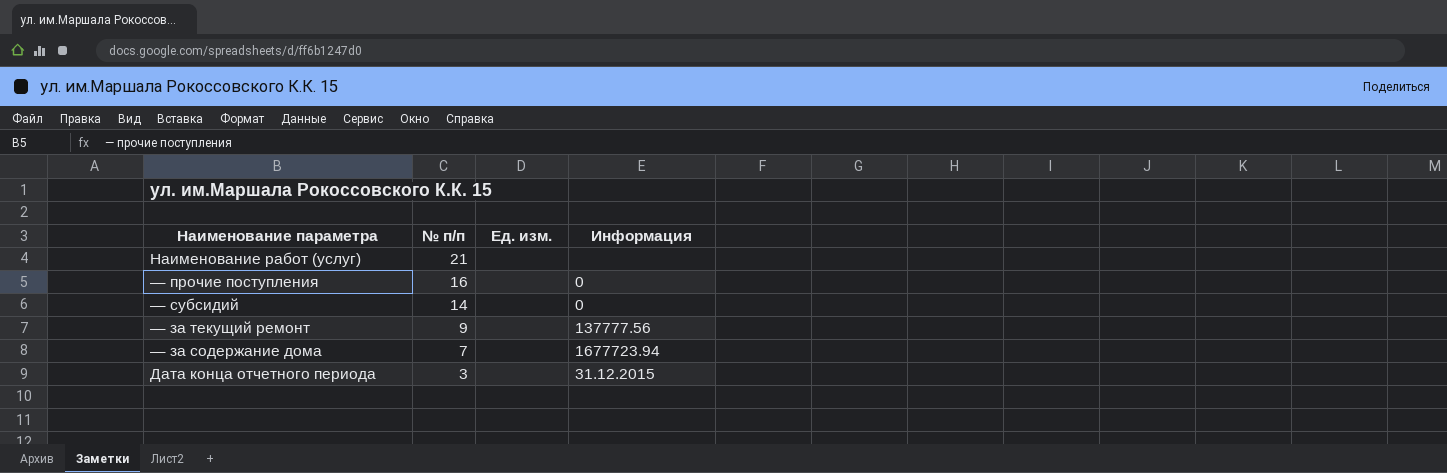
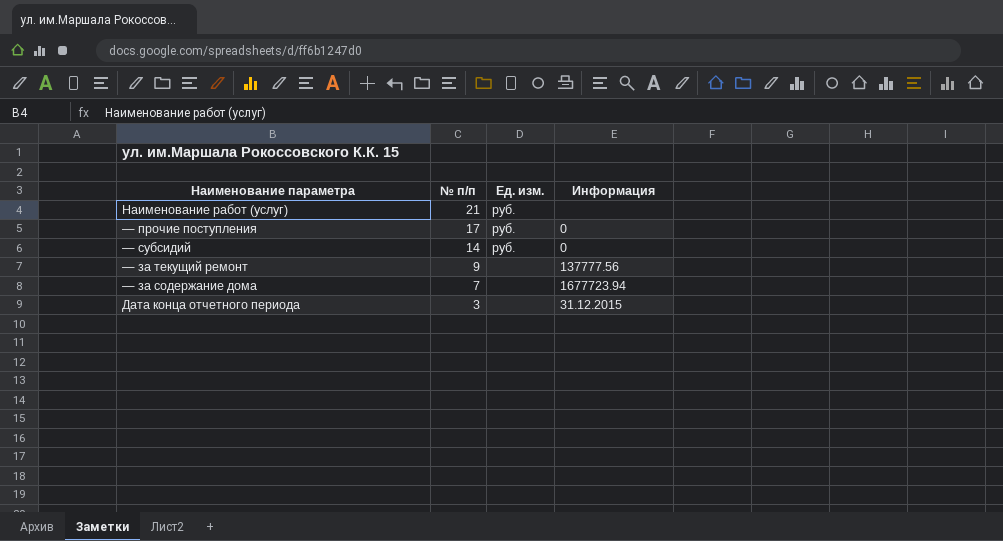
Наименование работ (услуг) | Ед. изм.: none -> руб.
— прочие поступления | № п/п: 16 -> 17
— прочие поступления | Ед. изм.: none -> руб.
— субсидий | Ед. изм.: none -> руб.

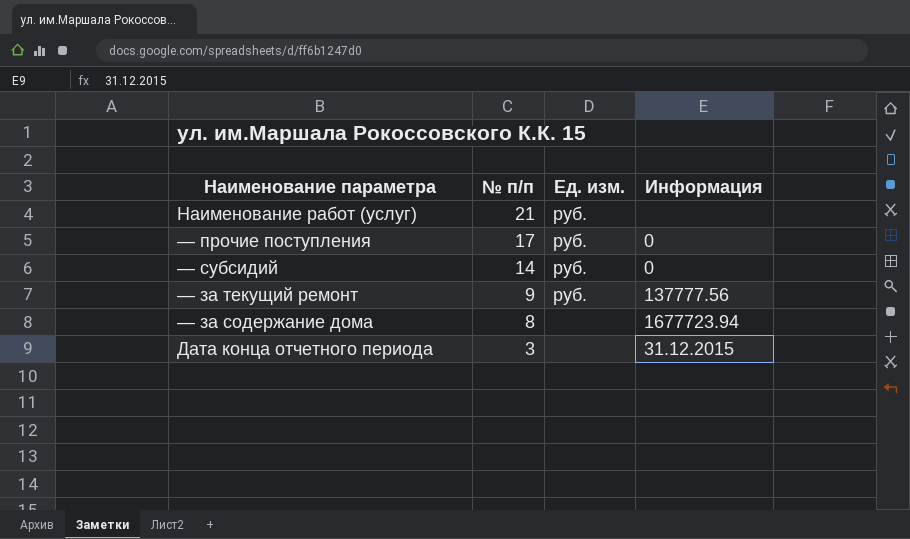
— за текущий ремонт | Ед. изм.: none -> руб.
— за содержание дома | № п/п: 7 -> 8

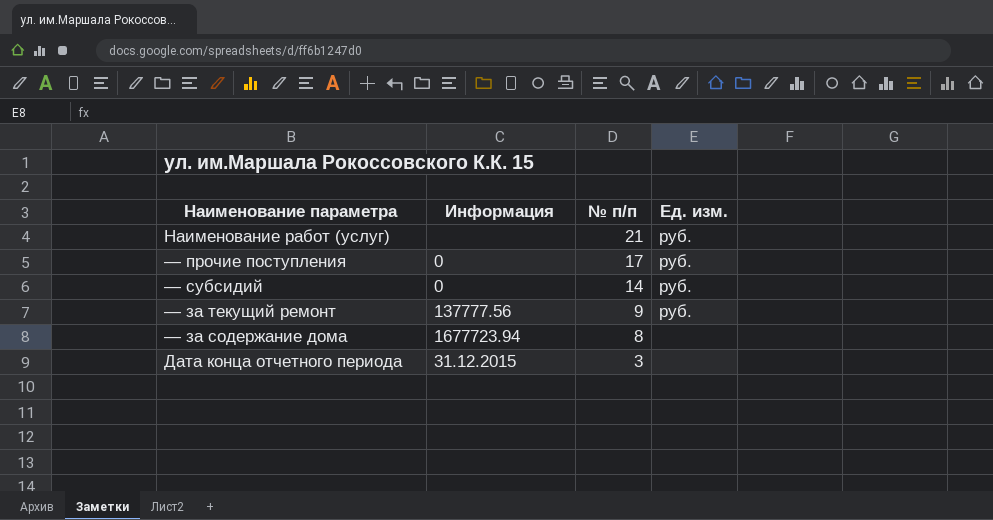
column Информация | position: 4 -> 2

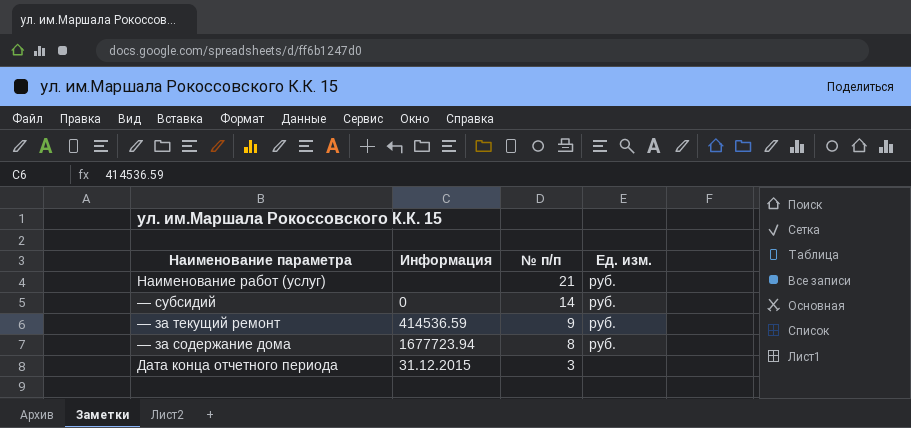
row — прочие поступления: 0 | 17 | руб. -> none
— за текущий ремонт | Информация: 137777.56 -> 414536.59
— за содержание дома | Ед. изм.: none -> руб.

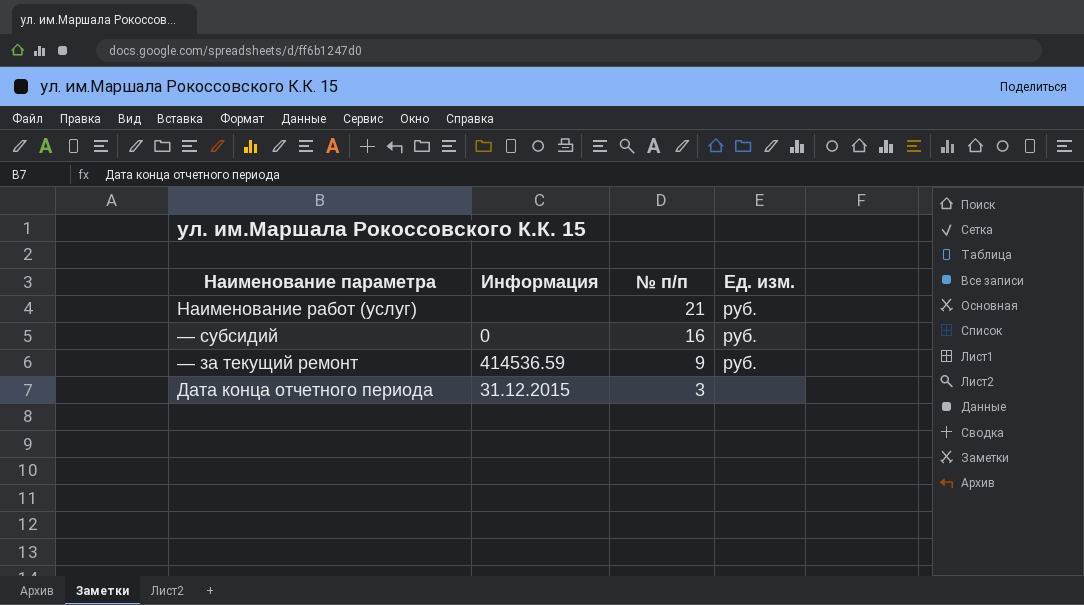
row — за содержание дома: 1677723.94 | 8 | руб. -> none
— субсидий | № п/п: 14 -> 16

